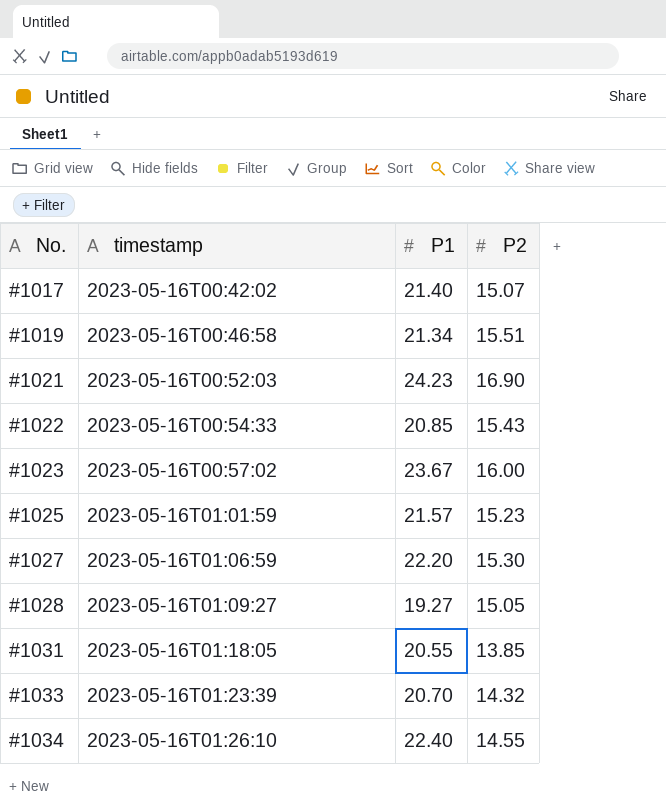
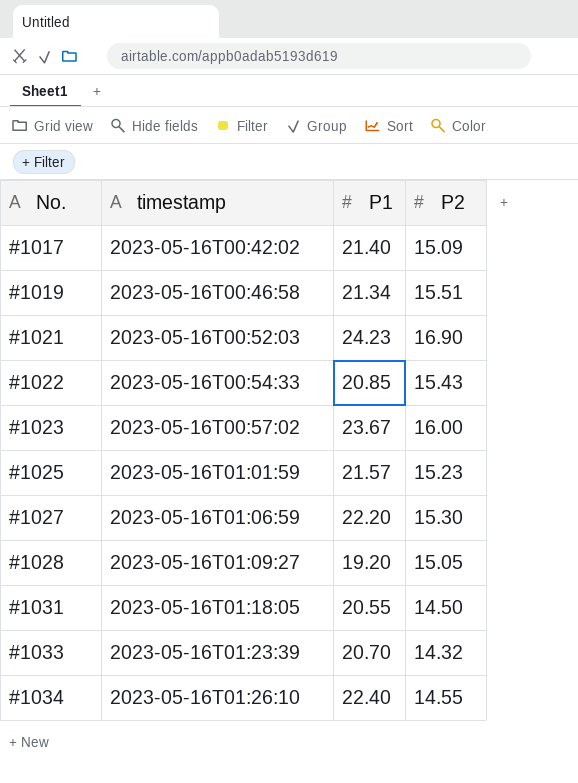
#1017 | P2: 15.07 -> 15.09
#1028 | P1: 19.27 -> 19.20
#1031 | P2: 13.85 -> 14.50

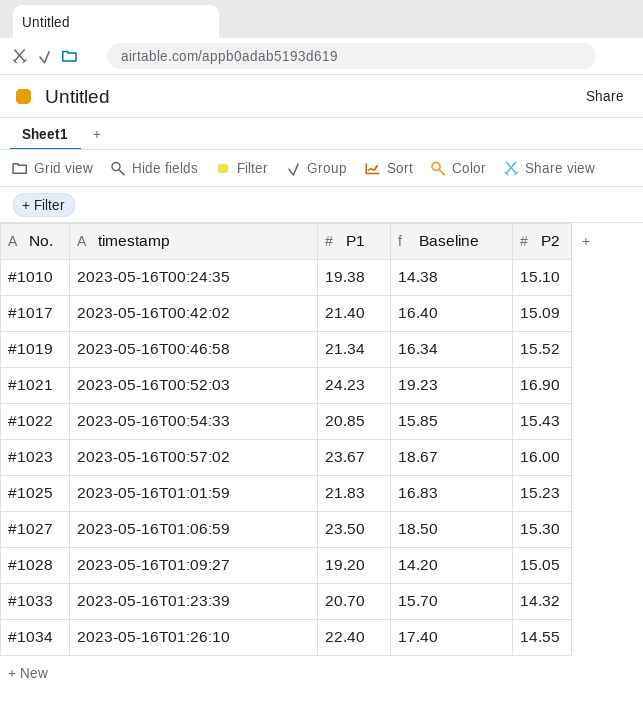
column Baseline | formula: none -> [P1] - 5
row #1031: 2023-05-16T01:18:05 | 20.55 | 14.50 -> none
row #1010: none -> 2023-05-16T00:24:35 | 19.38 | 14.38 | 15.10
#1019 | P2: 15.51 -> 15.52
#1025 | P1: 21.57 -> 21.83
#1027 | P1: 22.20 -> 23.50

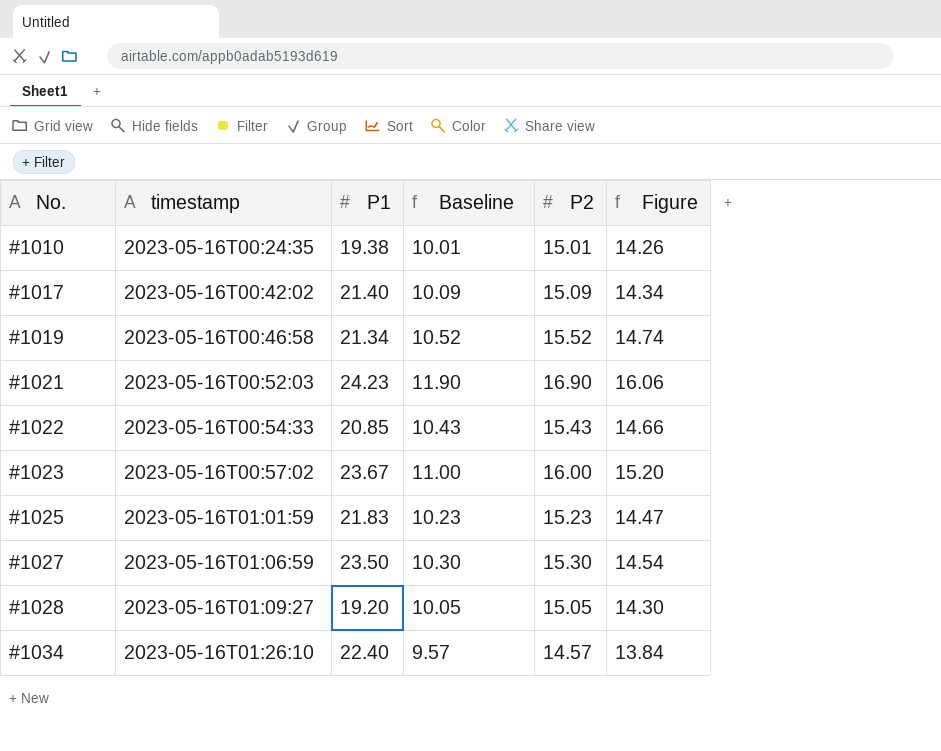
column Baseline | formula: [P1] - 5 -> [P2] - 5
column Figure | formula: none -> [P2] * 0.95
row #1033: 2023-05-16T01:23:39 | 20.70 | 15.70 | 14.32 -> none
#1010 | P2: 15.10 -> 15.01
#1034 | P2: 14.55 -> 14.57

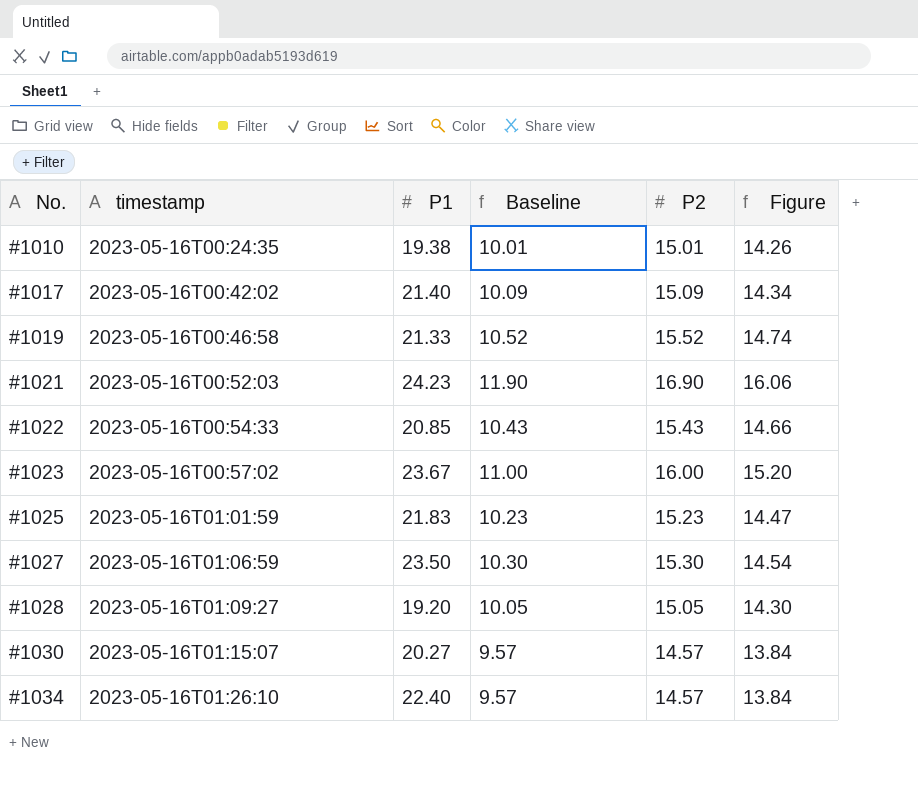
#1019 | P1: 21.34 -> 21.33
row #1030: none -> 2023-05-16T01:15:07 | 20.27 | 9.57 | 14.57 | 13.84

